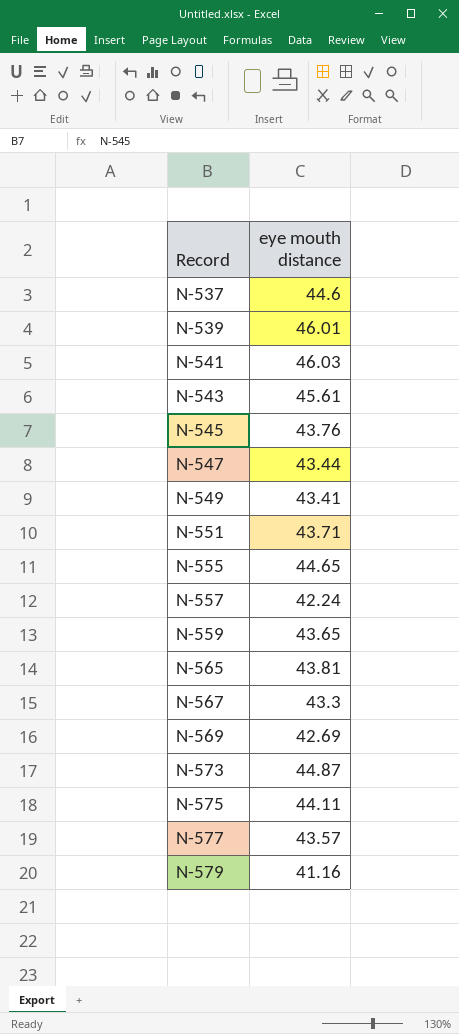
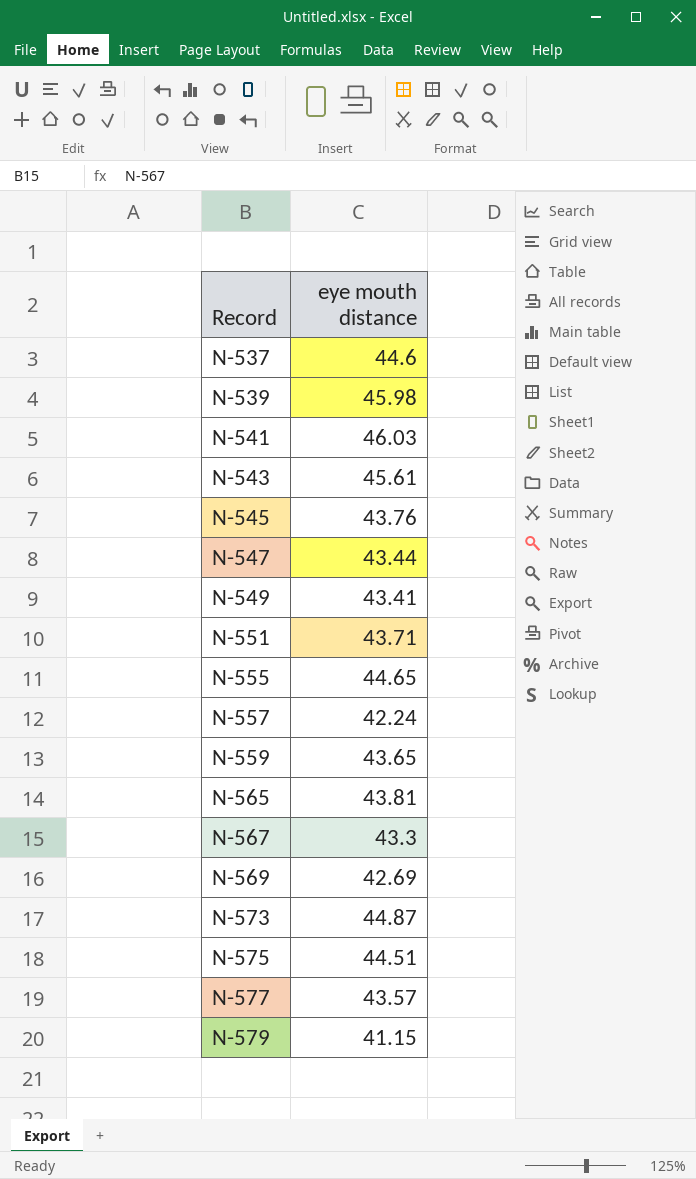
N-539 | eye mouth distance: 46.01 -> 45.98
N-575 | eye mouth distance: 44.11 -> 44.51
N-579 | eye mouth distance: 41.16 -> 41.15

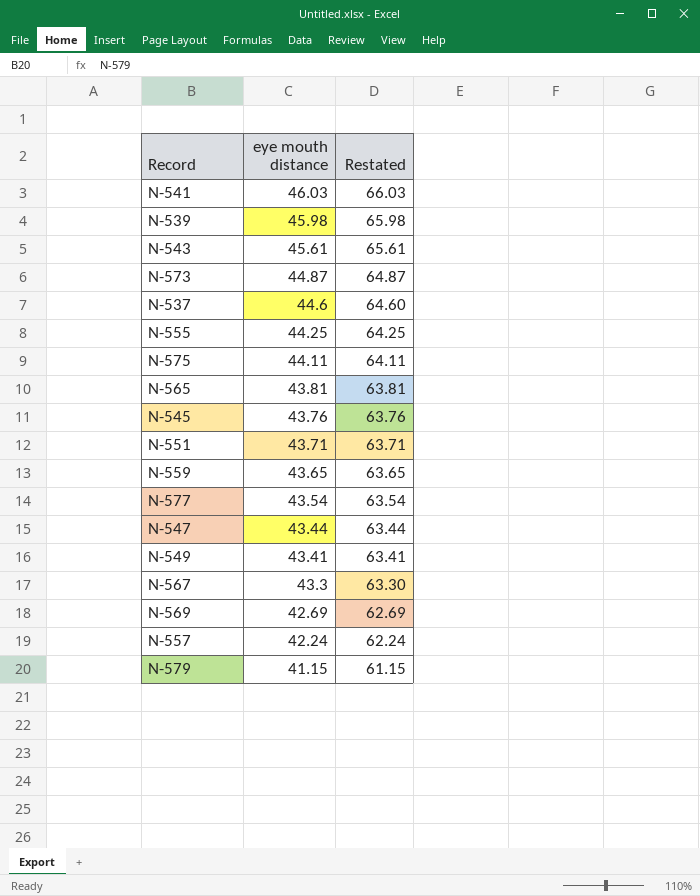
row order: Record ascending -> eye mouth distance descending
column Restated | formula: none -> [eye mouth distance] + 20
N-555 | eye mouth distance: 44.65 -> 44.25
N-575 | eye mouth distance: 44.51 -> 44.11
N-577 | eye mouth distance: 43.57 -> 43.54

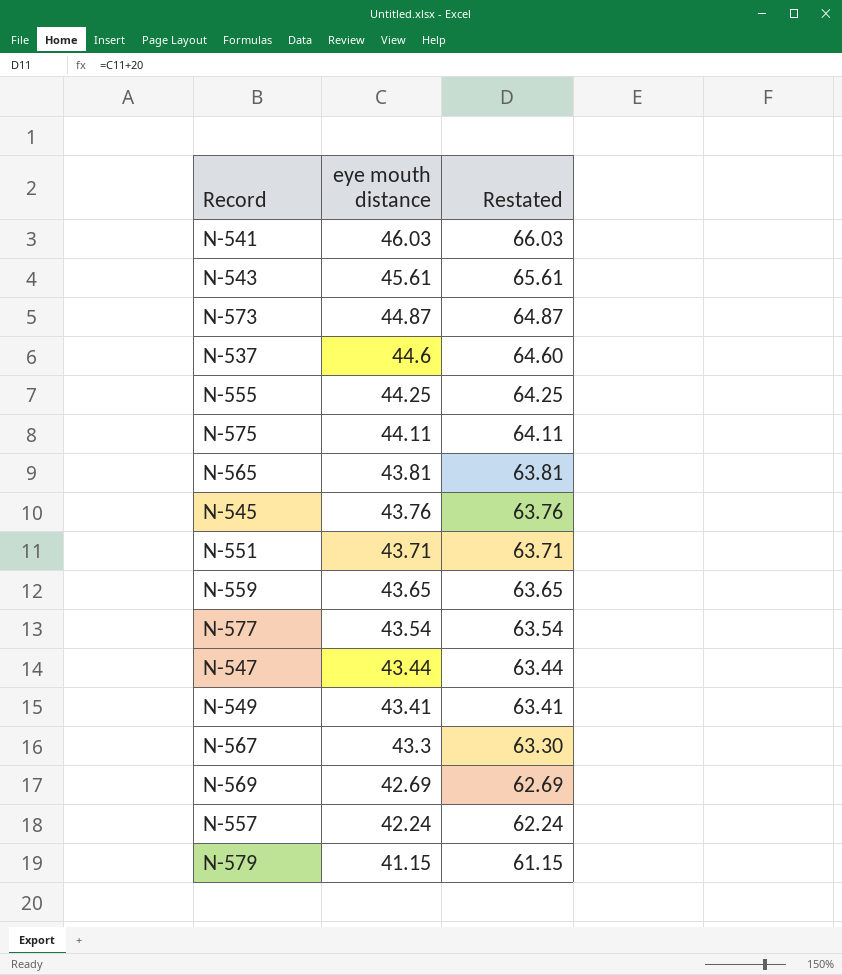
row N-539: 45.98 | 65.98 -> none

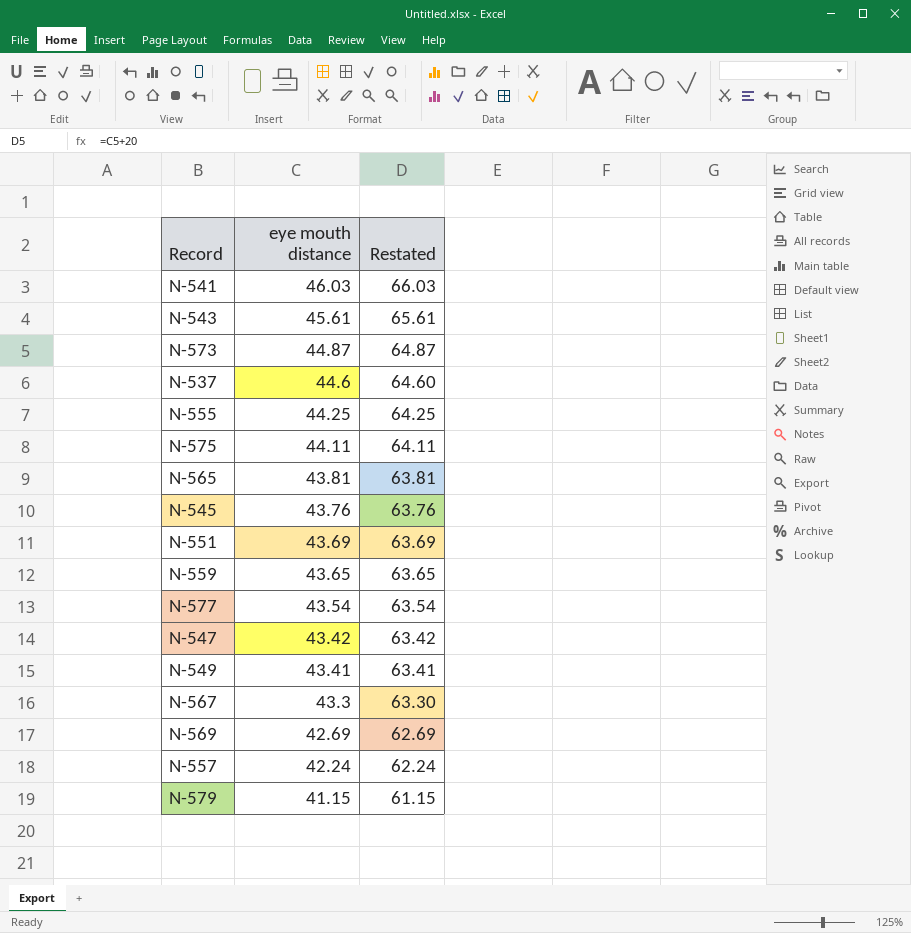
N-551 | eye mouth distance: 43.71 -> 43.69
N-551 | Restated: 63.71 -> 63.69
N-547 | eye mouth distance: 43.44 -> 43.42
N-547 | Restated: 63.44 -> 63.42

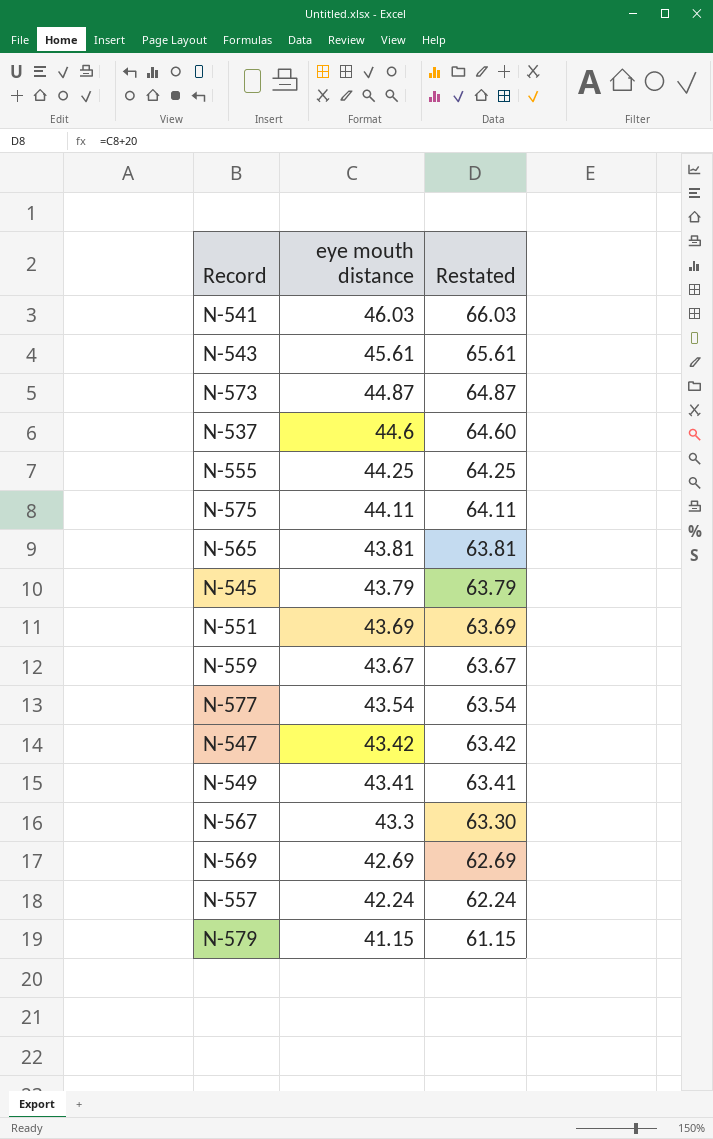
N-545 | eye mouth distance: 43.76 -> 43.79
N-545 | Restated: 63.76 -> 63.79
N-559 | eye mouth distance: 43.65 -> 43.67
N-559 | Restated: 63.65 -> 63.67

